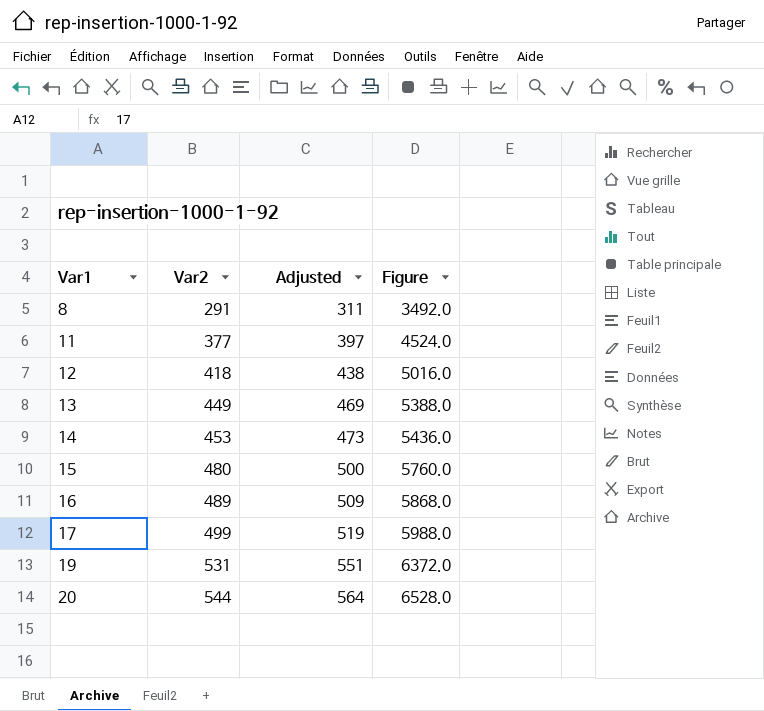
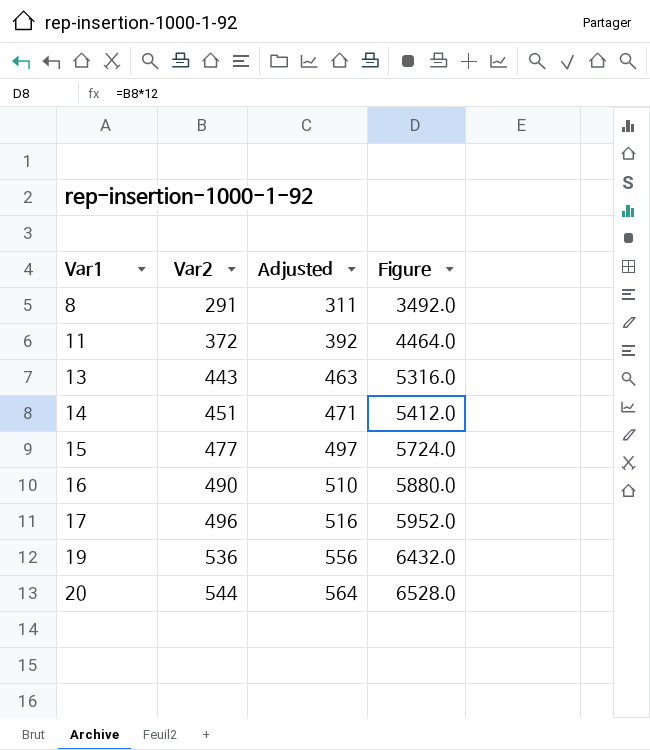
row 12: 418 | 438 | 5016.0 -> none
11 | Var2: 377 -> 372
11 | Adjusted: 397 -> 392
11 | Figure: 4524.0 -> 4464.0
13 | Var2: 449 -> 443
13 | Adjusted: 469 -> 463
13 | Figure: 5388.0 -> 5316.0
14 | Var2: 453 -> 451
14 | Adjusted: 473 -> 471
14 | Figure: 5436.0 -> 5412.0
15 | Var2: 480 -> 477
15 | Adjusted: 500 -> 497
15 | Figure: 5760.0 -> 5724.0
16 | Var2: 489 -> 490
16 | Adjusted: 509 -> 510
16 | Figure: 5868.0 -> 5880.0
17 | Var2: 499 -> 496
17 | Adjusted: 519 -> 516
17 | Figure: 5988.0 -> 5952.0
19 | Var2: 531 -> 536
19 | Adjusted: 551 -> 556
19 | Figure: 6372.0 -> 6432.0

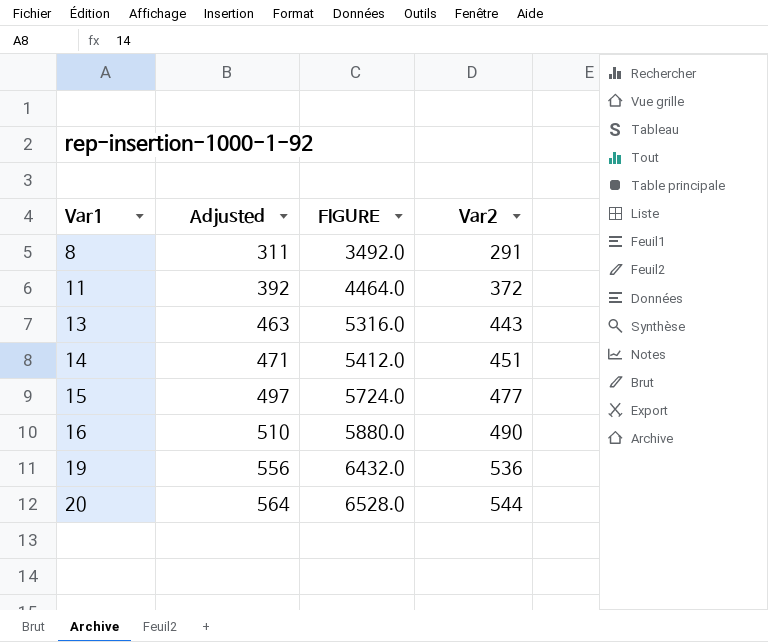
column name: Figure -> FIGURE
column Var2 | position: 2 -> 4
row 17: 496 | 516 | 5952.0 -> none

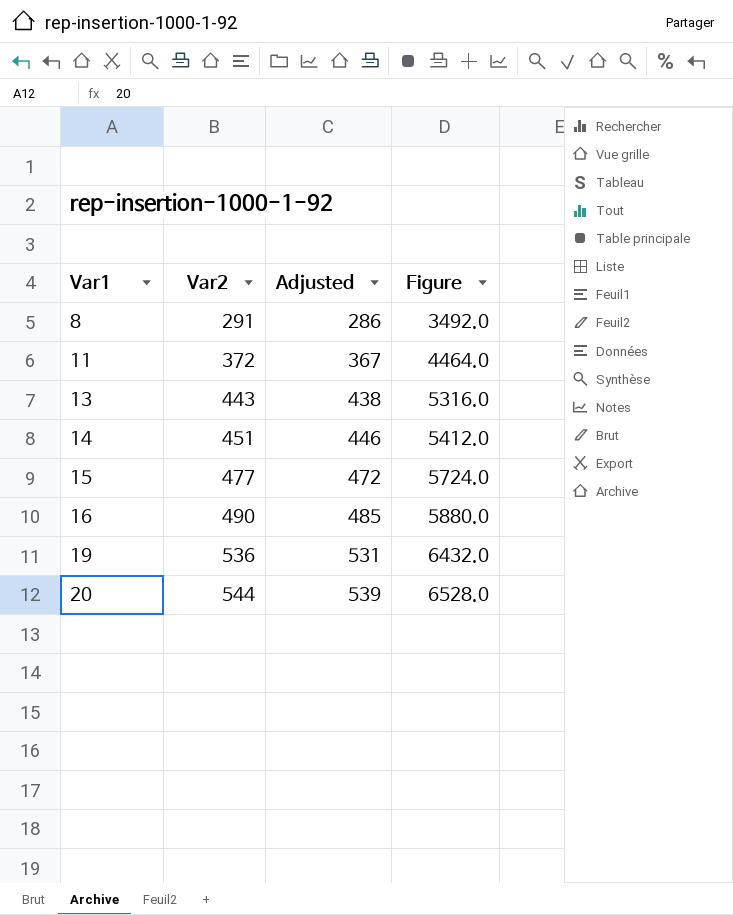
column Var2 | position: 4 -> 2
column Adjusted | formula: [Var2] + 20 -> [Var2] - 5
column name: FIGURE -> Figure

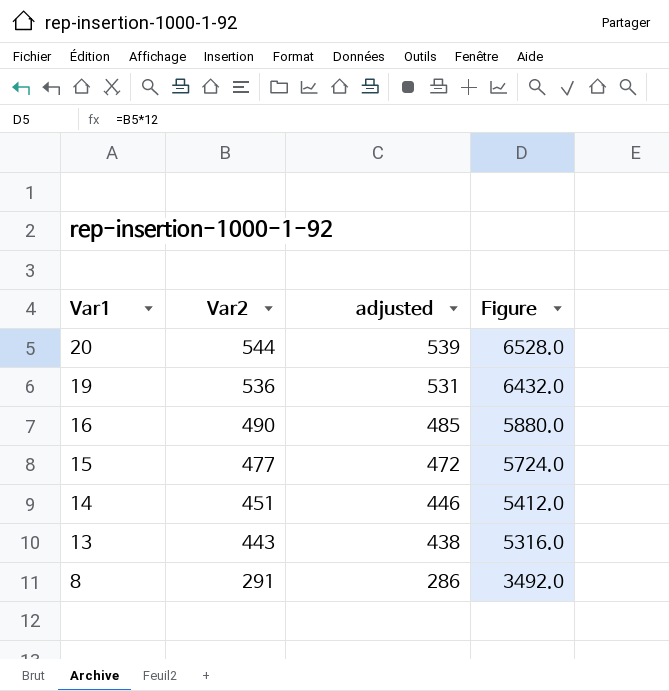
row order: Var1 ascending -> Var1 descending
column name: Adjusted -> adjusted
row 11: 372 | 367 | 4464.0 -> none

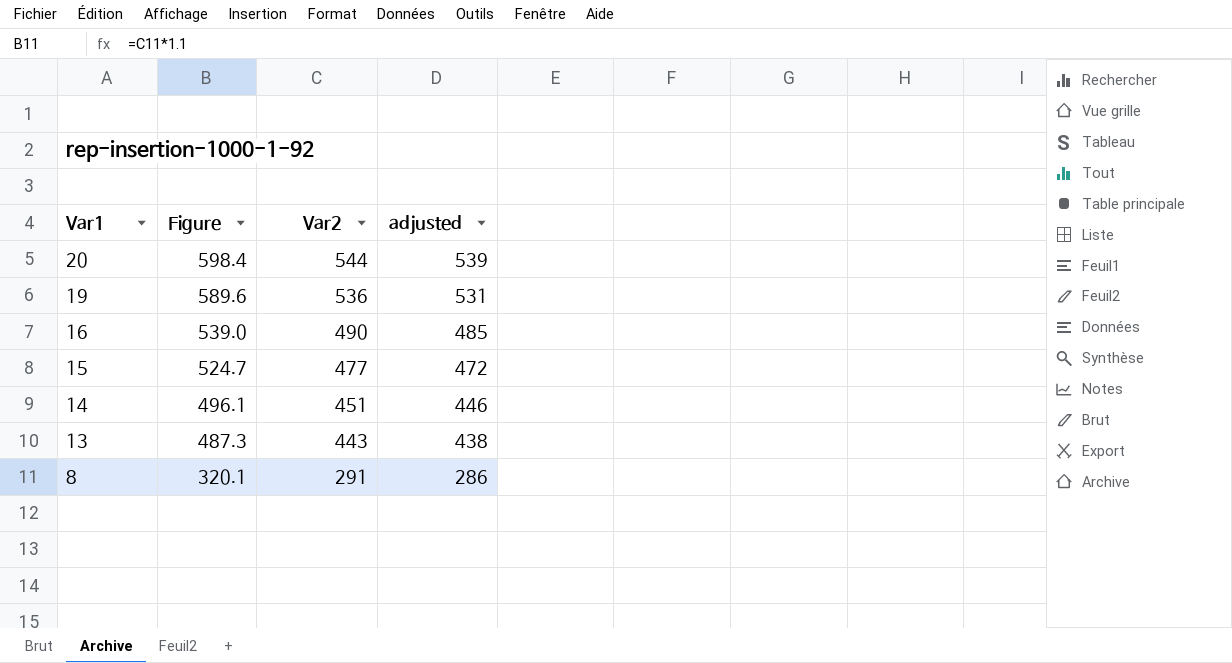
column Figure | formula: [Var2] * 12 -> [Var2] * 1.1
column Figure | position: 4 -> 2

